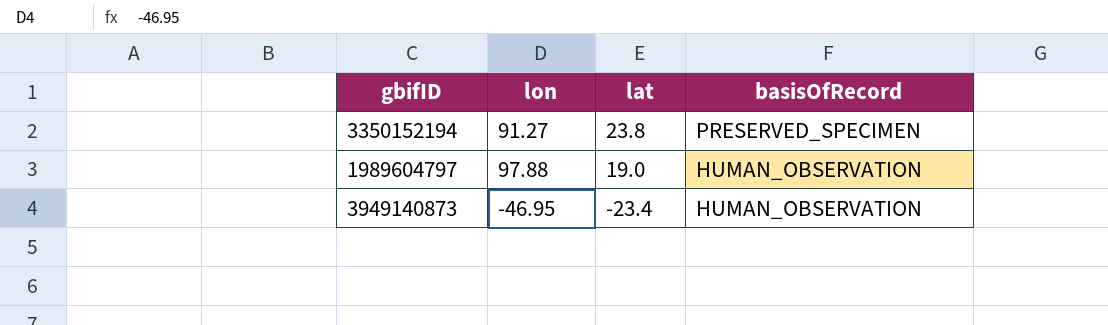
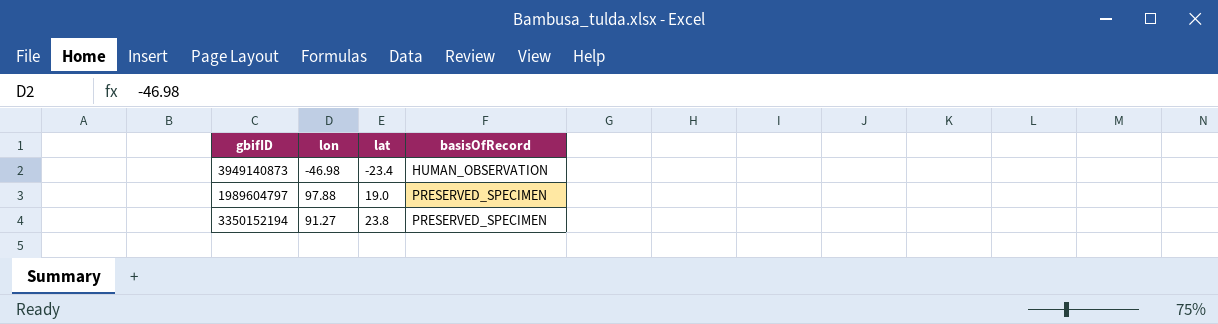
row order: lat descending -> lat ascending
3949140873 | lon: -46.95 -> -46.98
1989604797 | basisOfRecord: HUMAN_OBSERVATION -> PRESERVED_SPECIMEN

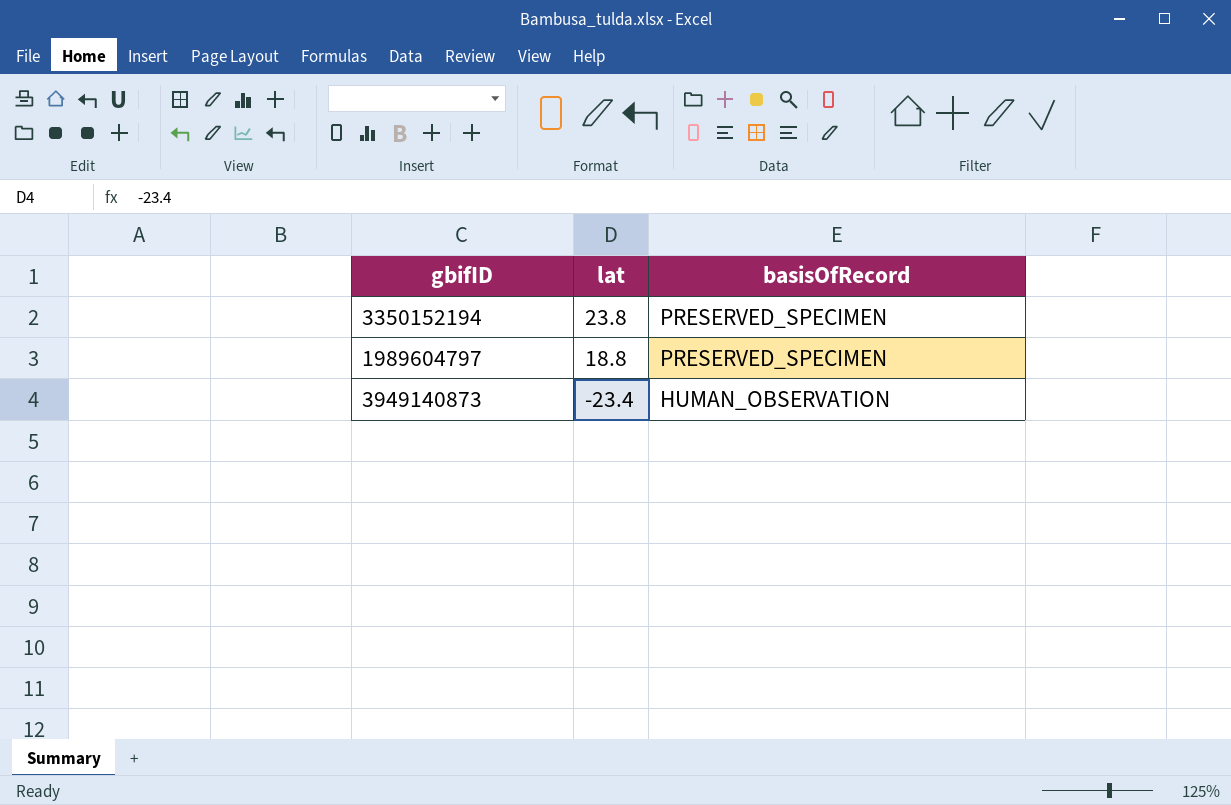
row order: lat ascending -> lat descending
column lon | position: 2 -> none
1989604797 | lat: 19.0 -> 18.8

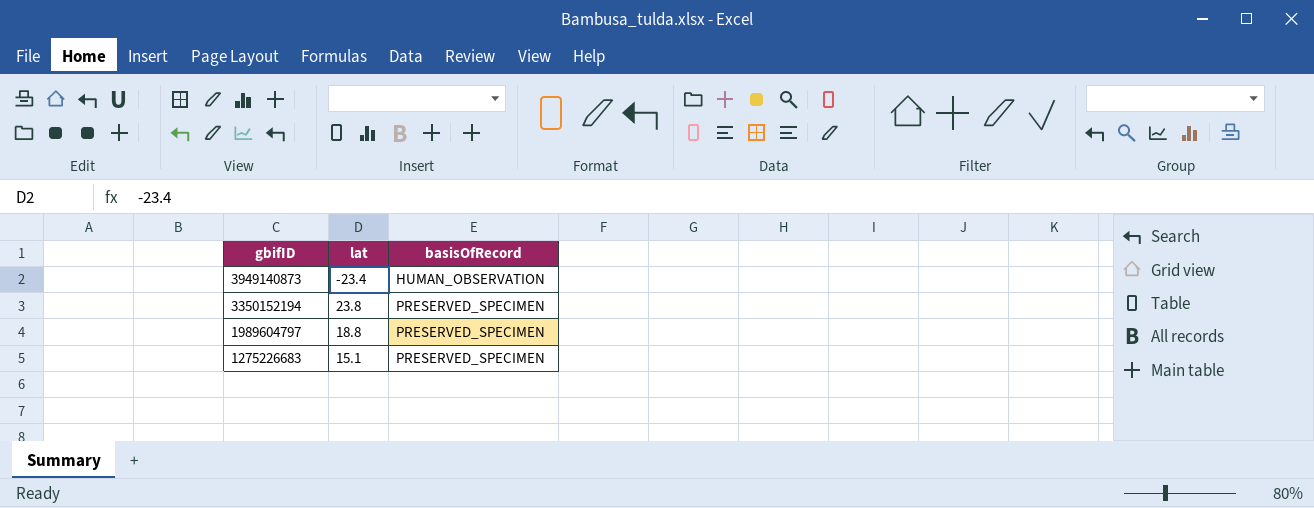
row order: lat descending -> gbifID descending
row 1275226683: none -> 15.1 | PRESERVED_SPECIMEN

